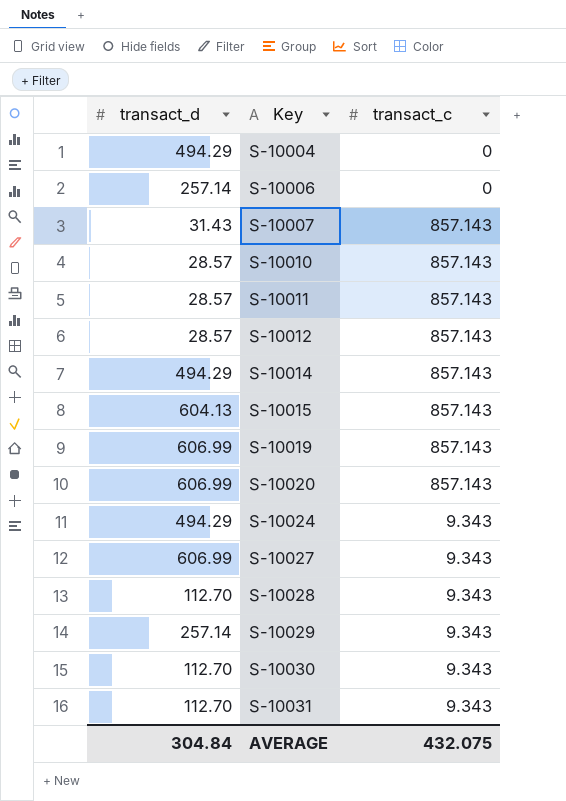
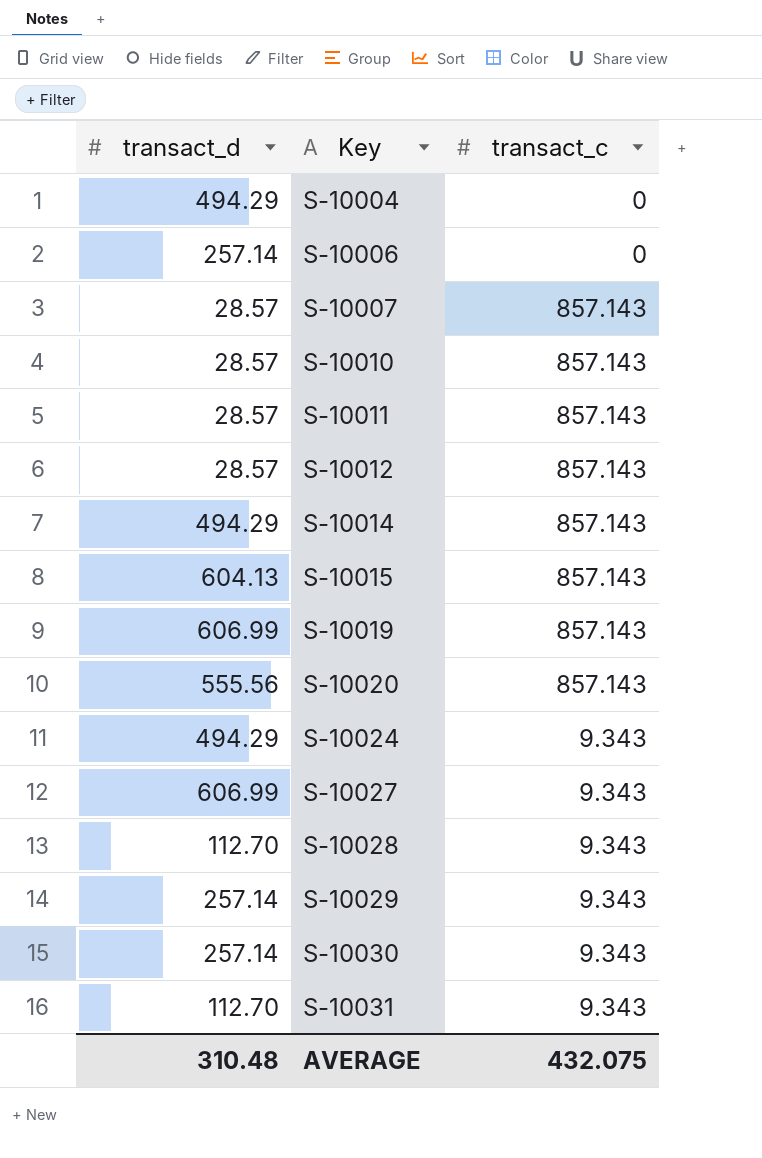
S-10007 | transact_d: 31.43 -> 28.57
S-10020 | transact_d: 606.99 -> 555.56
S-10030 | transact_d: 112.70 -> 257.14
AVERAGE | transact_d: 304.84 -> 310.48

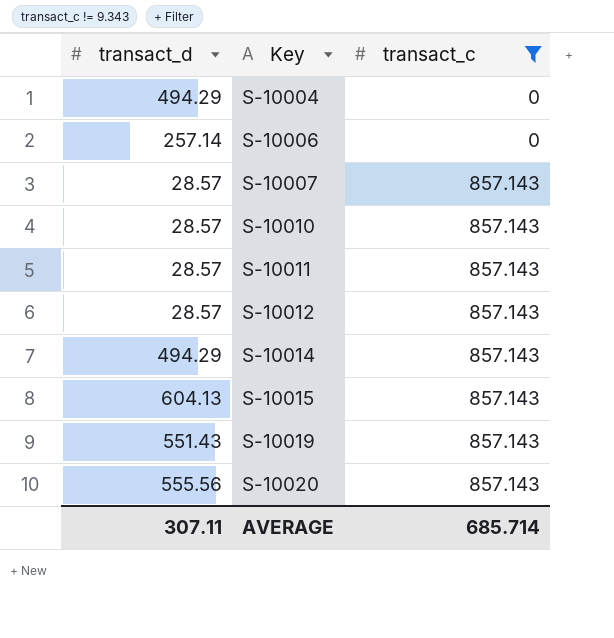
filter: none -> transact_c != 9.343
S-10019 | transact_d: 606.99 -> 551.43
AVERAGE | transact_d: 310.48 -> 307.11
AVERAGE | transact_c: 432.075 -> 685.714

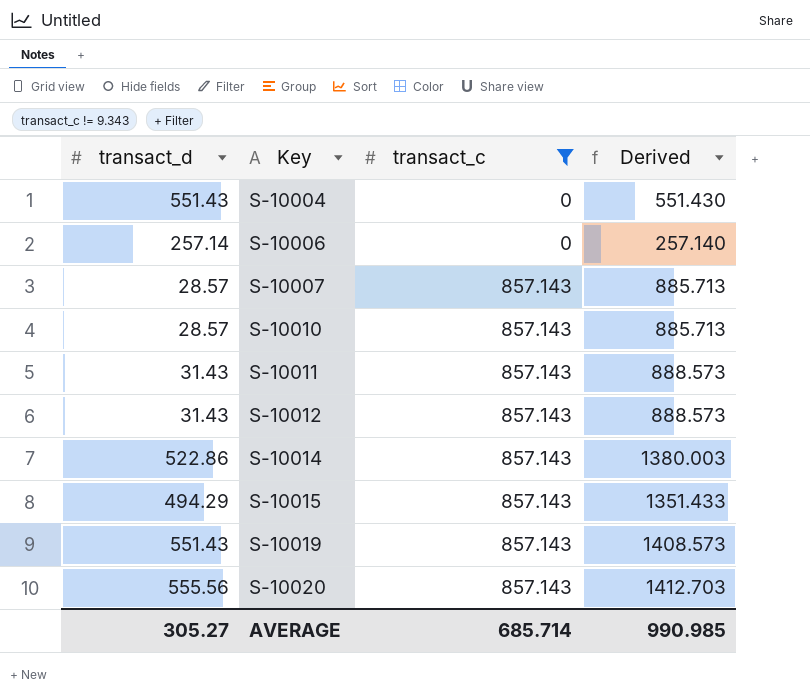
column Derived | formula: none -> [transact_d] + [transact_c]
S-10004 | transact_d: 494.29 -> 551.43
S-10011 | transact_d: 28.57 -> 31.43
S-10012 | transact_d: 28.57 -> 31.43
S-10014 | transact_d: 494.29 -> 522.86
S-10015 | transact_d: 604.13 -> 494.29
AVERAGE | transact_d: 307.11 -> 305.27

